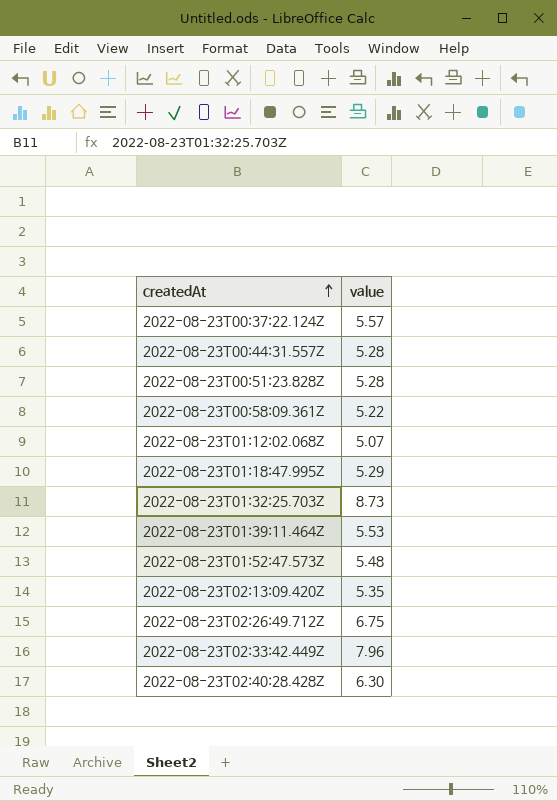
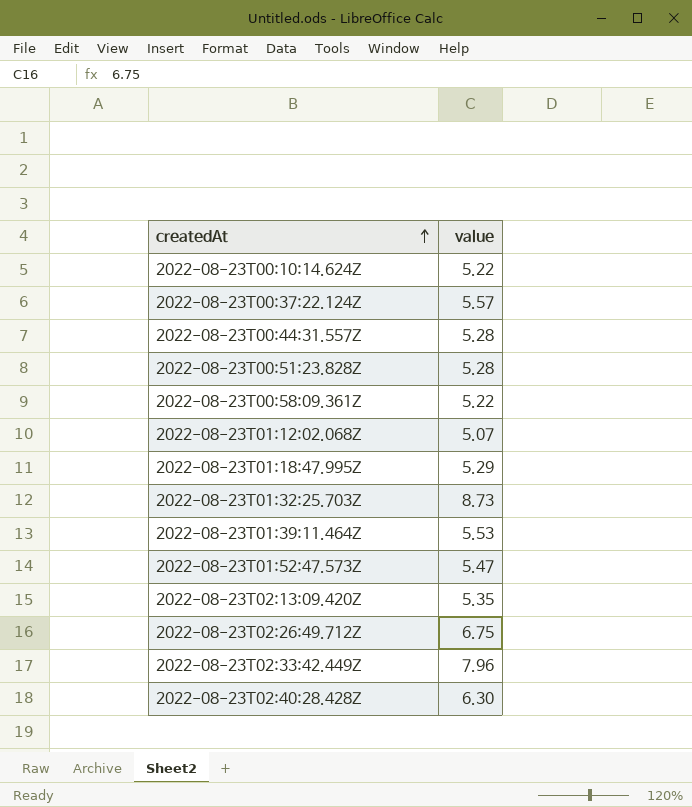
row 2022-08-23T00:10:14.624Z: none -> 5.22
2022-08-23T01:52:47.573Z | value: 5.48 -> 5.47

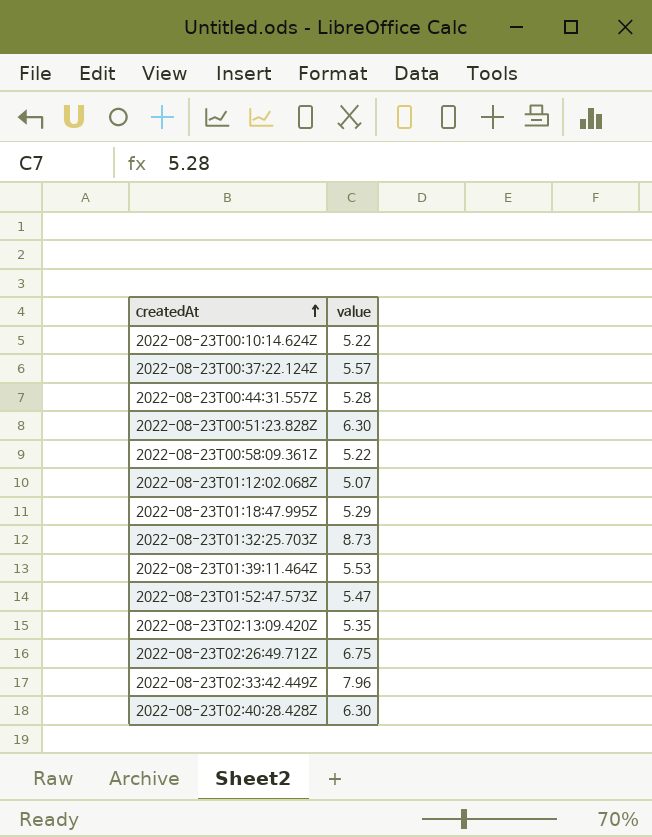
2022-08-23T00:51:23.828Z | value: 5.28 -> 6.30

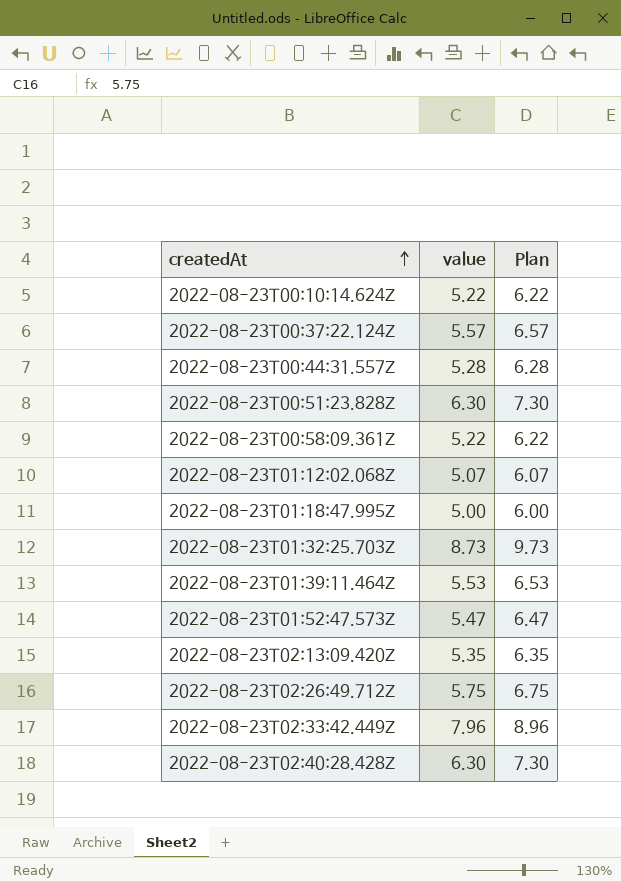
column Plan | formula: none -> [value] + 1
2022-08-23T01:18:47.995Z | value: 5.29 -> 5.00
2022-08-23T02:26:49.712Z | value: 6.75 -> 5.75

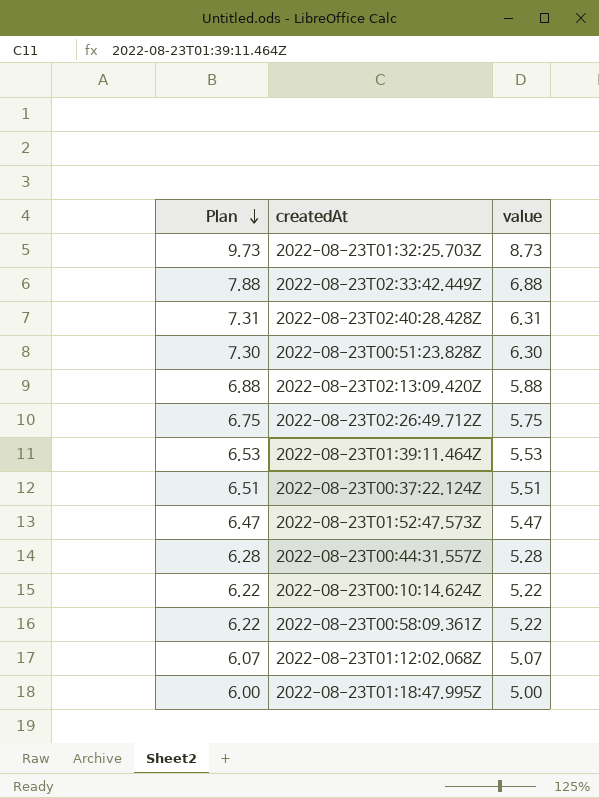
row order: createdAt ascending -> Plan descending
column Plan | position: 3 -> 1
2022-08-23T02:33:42.449Z | Plan: 8.96 -> 7.88
2022-08-23T02:33:42.449Z | value: 7.96 -> 6.88
2022-08-23T02:40:28.428Z | Plan: 7.30 -> 7.31
2022-08-23T02:40:28.428Z | value: 6.30 -> 6.31
2022-08-23T02:13:09.420Z | Plan: 6.35 -> 6.88
2022-08-23T02:13:09.420Z | value: 5.35 -> 5.88
2022-08-23T00:37:22.124Z | Plan: 6.57 -> 6.51
2022-08-23T00:37:22.124Z | value: 5.57 -> 5.51

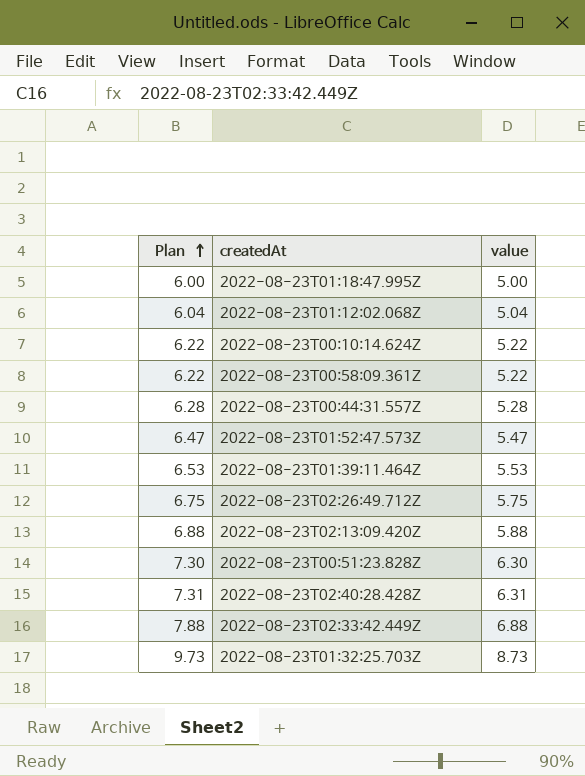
row order: Plan descending -> Plan ascending
row 2022-08-23T00:37:22.124Z: 6.51 | 5.51 -> none
2022-08-23T01:12:02.068Z | Plan: 6.07 -> 6.04
2022-08-23T01:12:02.068Z | value: 5.07 -> 5.04

